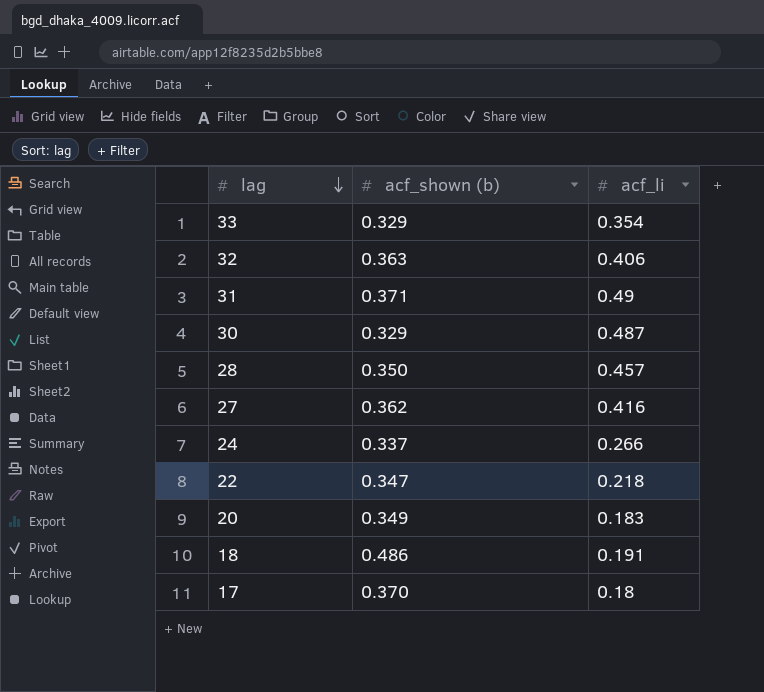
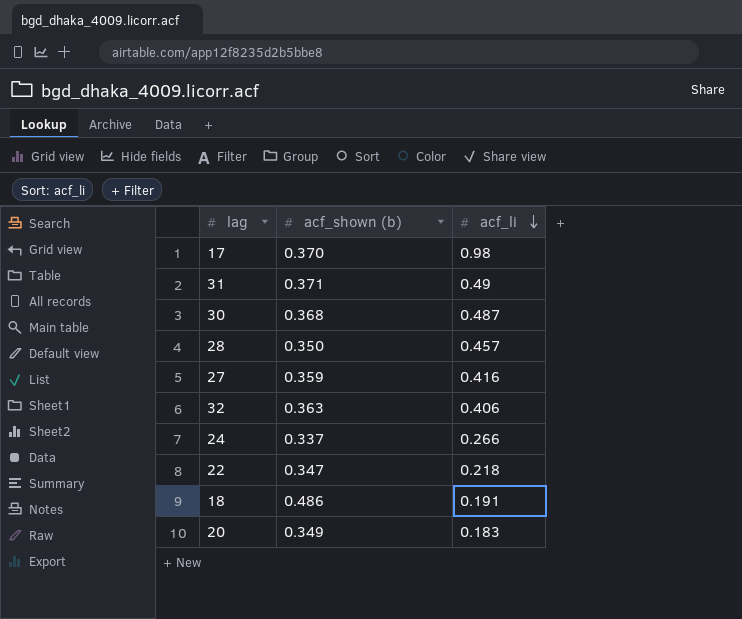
row order: lag descending -> acf_li descending
row 33: 0.329 | 0.354 -> none
17 | acf_li: 0.18 -> 0.98
30 | acf_shown (b): 0.329 -> 0.368
27 | acf_shown (b): 0.362 -> 0.359

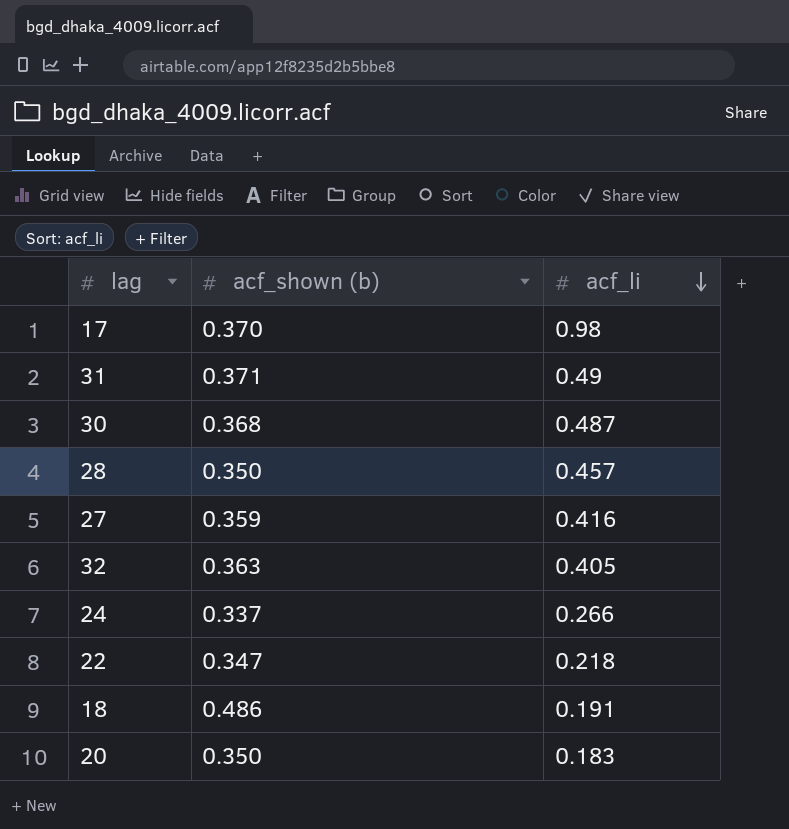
32 | acf_li: 0.406 -> 0.405
20 | acf_shown (b): 0.349 -> 0.350

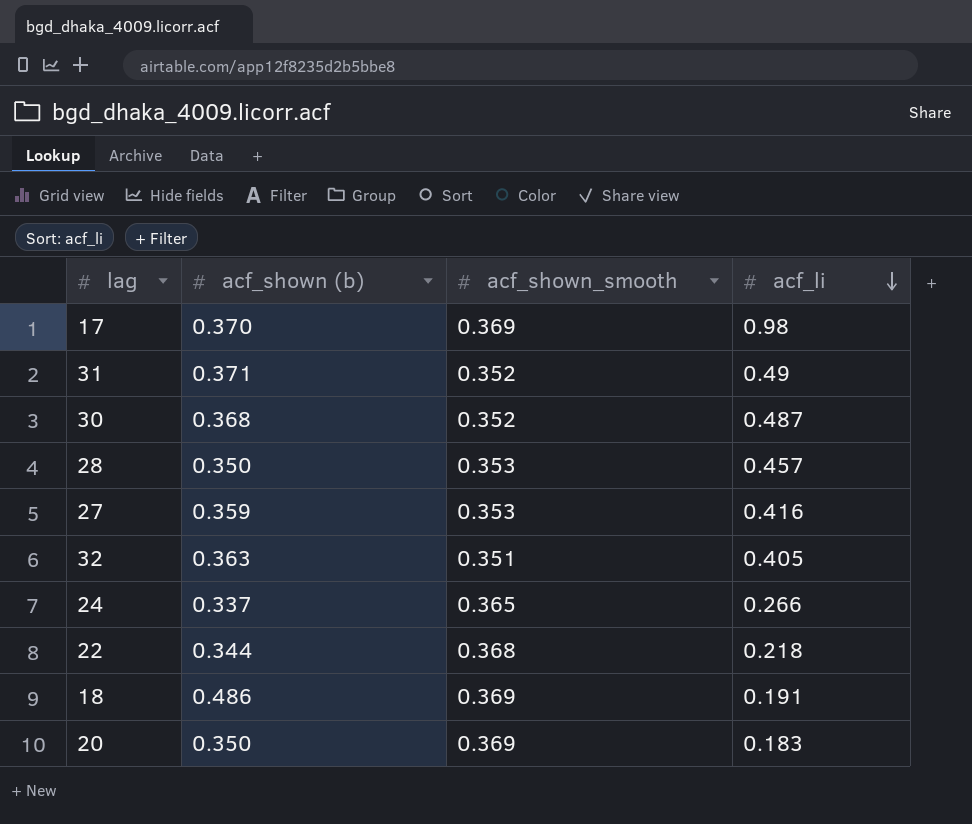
column acf_shown_smooth | position: none -> 3
22 | acf_shown (b): 0.347 -> 0.344

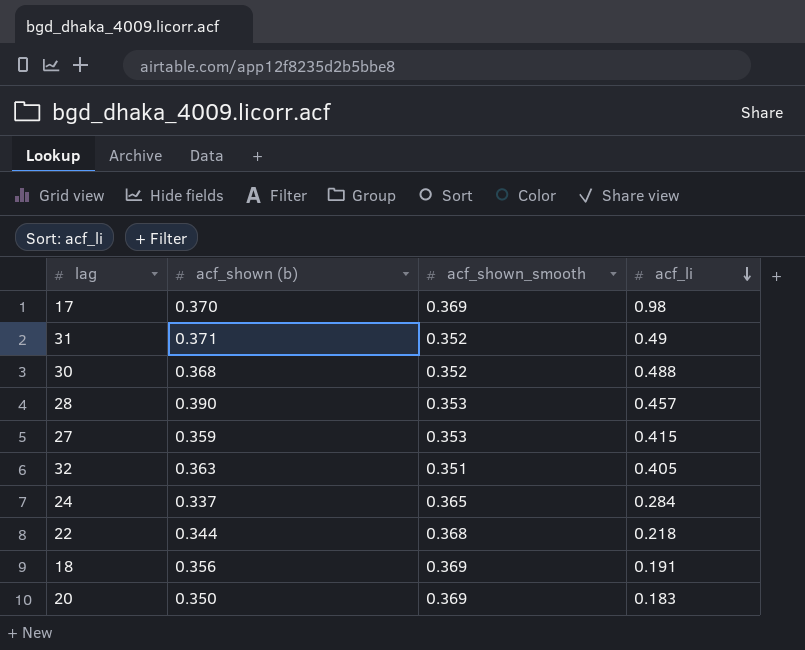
30 | acf_li: 0.487 -> 0.488
28 | acf_shown (b): 0.350 -> 0.390
27 | acf_li: 0.416 -> 0.415
24 | acf_li: 0.266 -> 0.284
18 | acf_shown (b): 0.486 -> 0.356

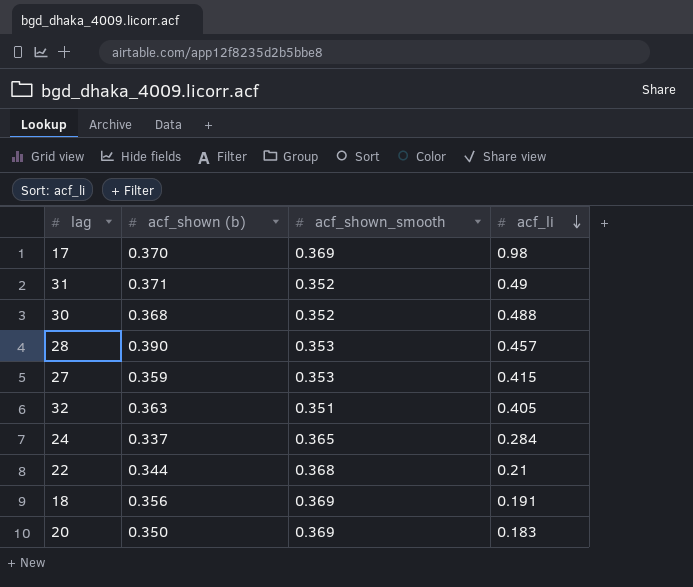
22 | acf_li: 0.218 -> 0.21

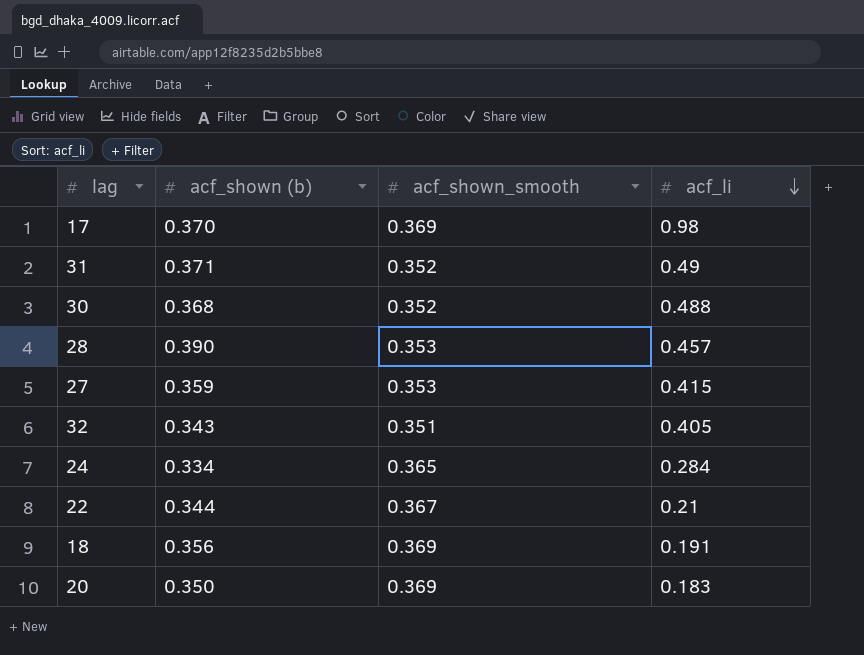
32 | acf_shown (b): 0.363 -> 0.343
24 | acf_shown (b): 0.337 -> 0.334
22 | acf_shown_smooth: 0.368 -> 0.367

